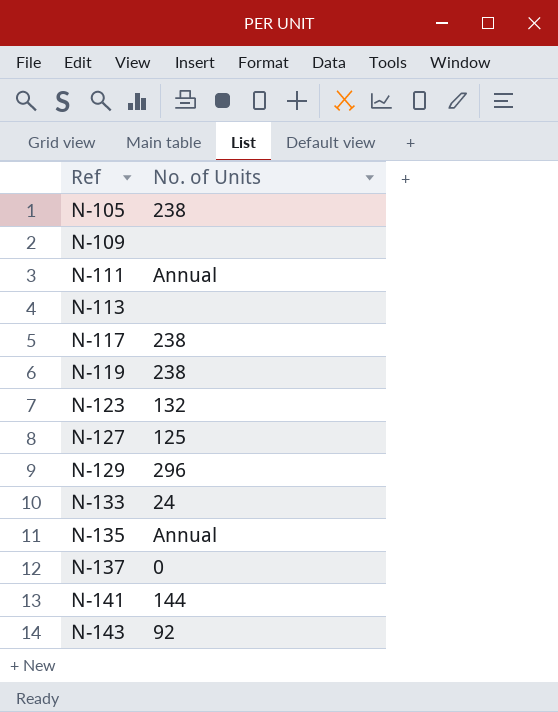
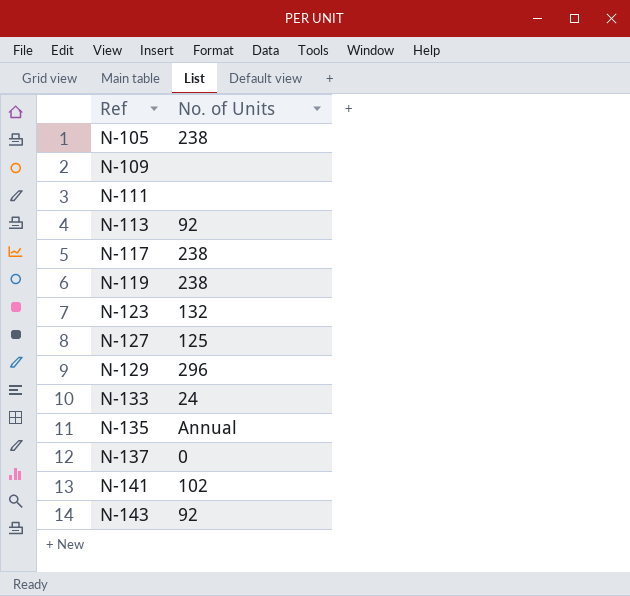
N-111 | No. of Units: Annual -> none
N-113 | No. of Units: none -> 92
N-141 | No. of Units: 144 -> 102

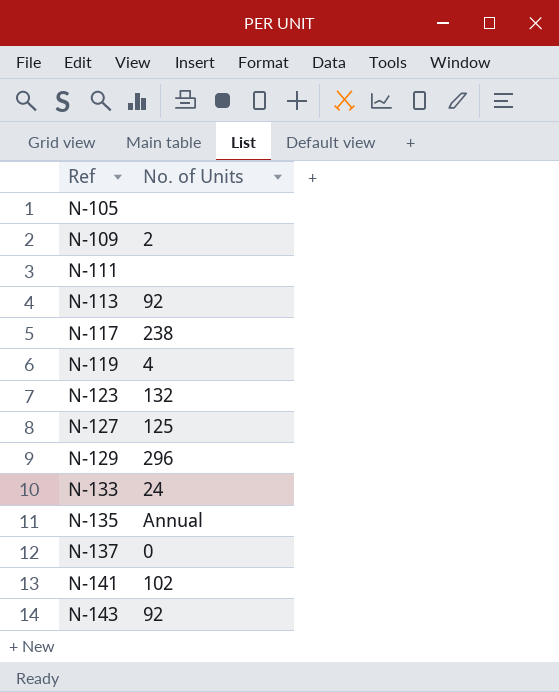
N-105 | No. of Units: 238 -> none
N-109 | No. of Units: none -> 2
N-119 | No. of Units: 238 -> 4

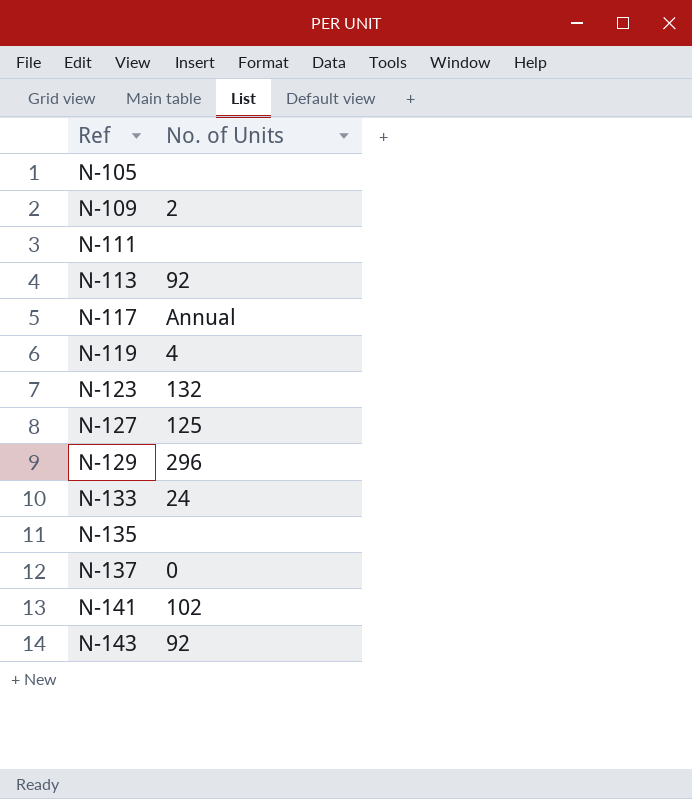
N-117 | No. of Units: 238 -> Annual
N-135 | No. of Units: Annual -> none

